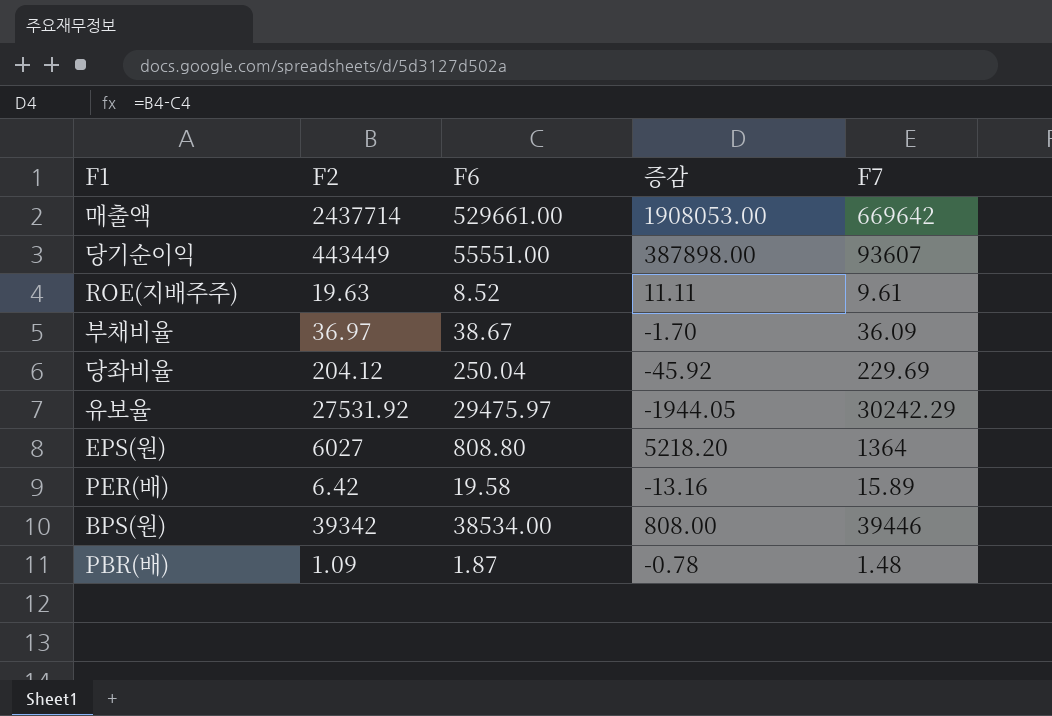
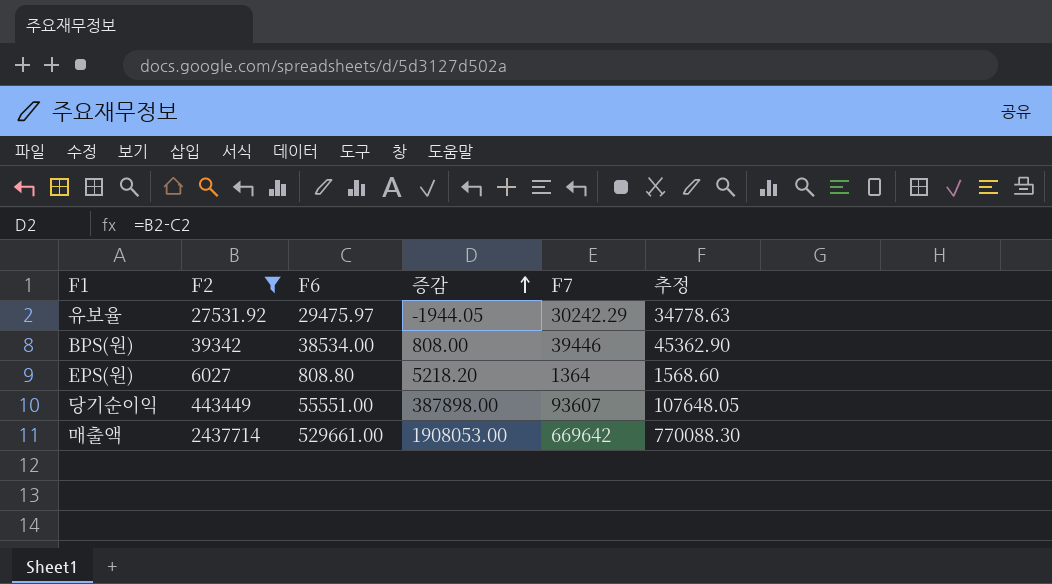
filter: none -> F2 >= 6027
row order: none -> 증감 ascending
column 추정 | formula: none -> [F7] * 1.15

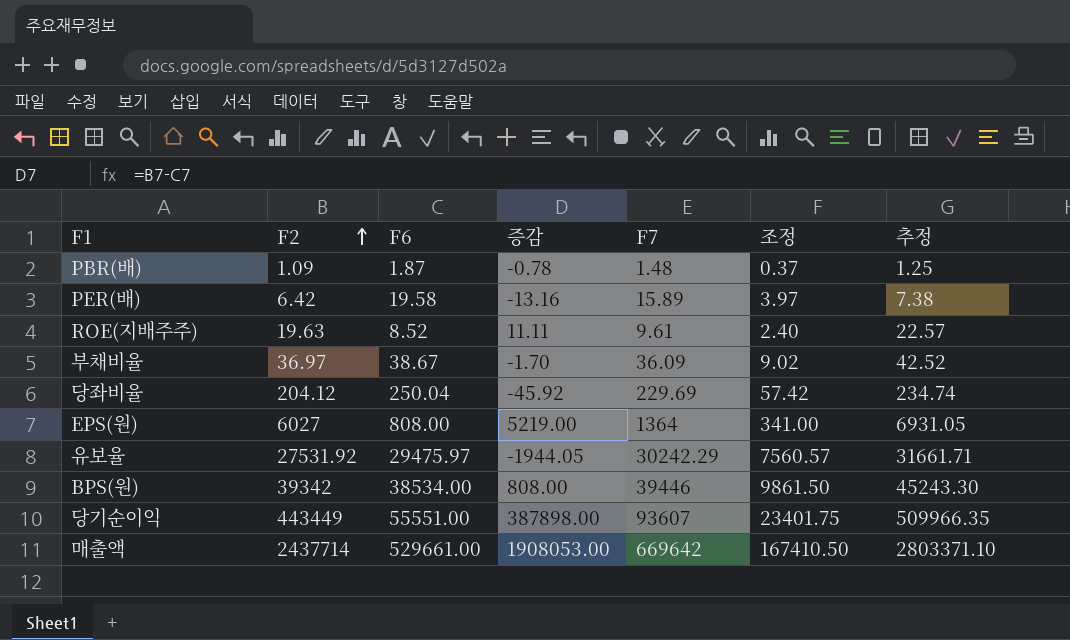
filter: F2 >= 6027 -> none
row order: 증감 ascending -> F2 ascending
column 조정 | formula: none -> [F7] * 0.25
column 추정 | formula: [F7] * 1.15 -> [F2] * 1.15
EPS(원) | F6: 808.80 -> 808.00
EPS(원) | 증감: 5218.20 -> 5219.00

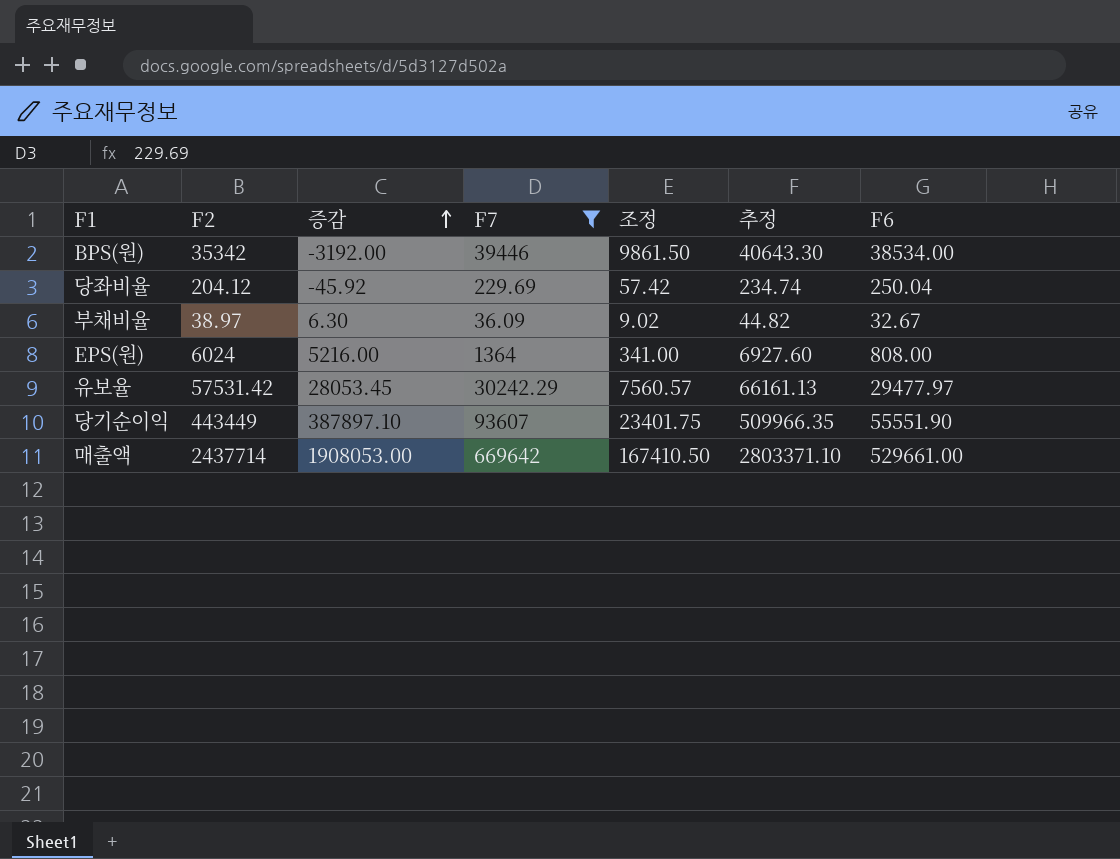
filter: none -> F7 >= 36.09
row order: F2 ascending -> 증감 ascending
column F6 | position: 3 -> 7
BPS(원) | F2: 39342 -> 35342
BPS(원) | 증감: 808.00 -> -3192.00
BPS(원) | 추정: 45243.30 -> 40643.30
부채비율 | F2: 36.97 -> 38.97
부채비율 | 증감: -1.70 -> 6.30
부채비율 | 추정: 42.52 -> 44.82
부채비율 | F6: 38.67 -> 32.67
EPS(원) | F2: 6027 -> 6024
EPS(원) | 증감: 5219.00 -> 5216.00
EPS(원) | 추정: 6931.05 -> 6927.60
유보율 | F2: 27531.92 -> 57531.42
유보율 | 증감: -1944.05 -> 28053.45
유보율 | 추정: 31661.71 -> 66161.13
유보율 | F6: 29475.97 -> 29477.97
당기순이익 | 증감: 387898.00 -> 387897.10
당기순이익 | F6: 55551.00 -> 55551.90

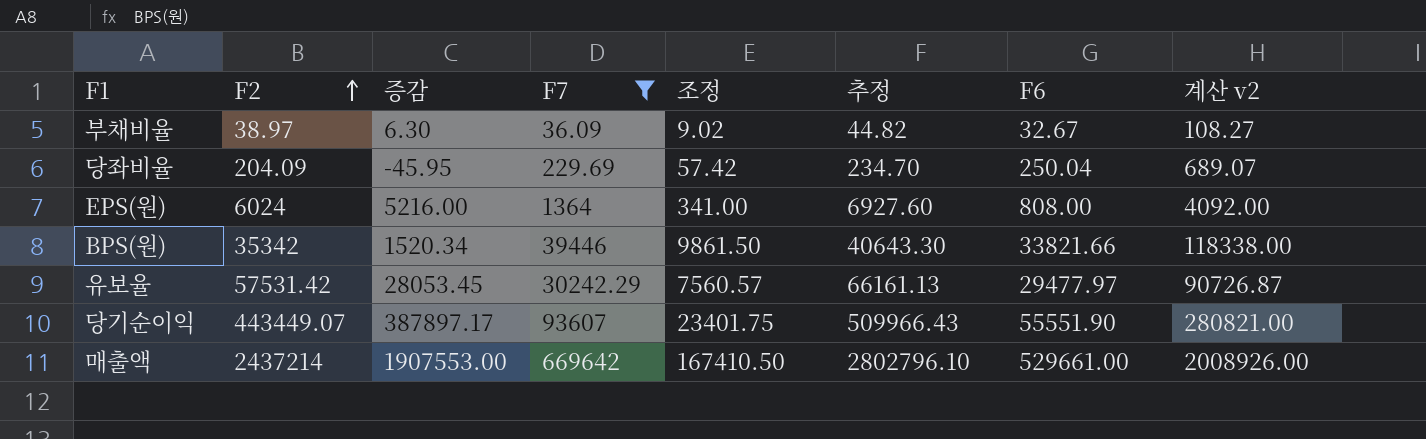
row order: 증감 ascending -> F2 ascending
column 계산 v2 | formula: none -> [F7] * 3
당좌비율 | F2: 204.12 -> 204.09
당좌비율 | 증감: -45.92 -> -45.95
당좌비율 | 추정: 234.74 -> 234.70
BPS(원) | 증감: -3192.00 -> 1520.34
BPS(원) | F6: 38534.00 -> 33821.66
당기순이익 | F2: 443449 -> 443449.07
당기순이익 | 증감: 387897.10 -> 387897.17
당기순이익 | 추정: 509966.35 -> 509966.43
매출액 | F2: 2437714 -> 2437214
매출액 | 증감: 1908053.00 -> 1907553.00
매출액 | 추정: 2803371.10 -> 2802796.10

